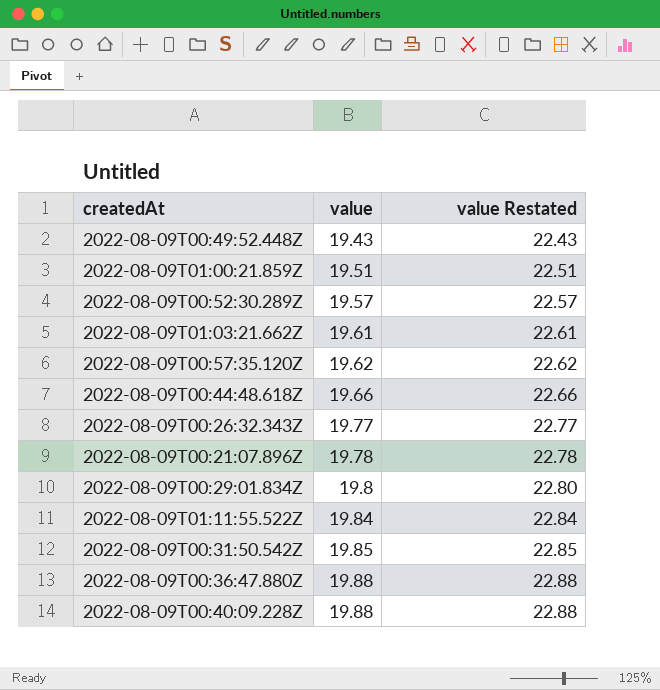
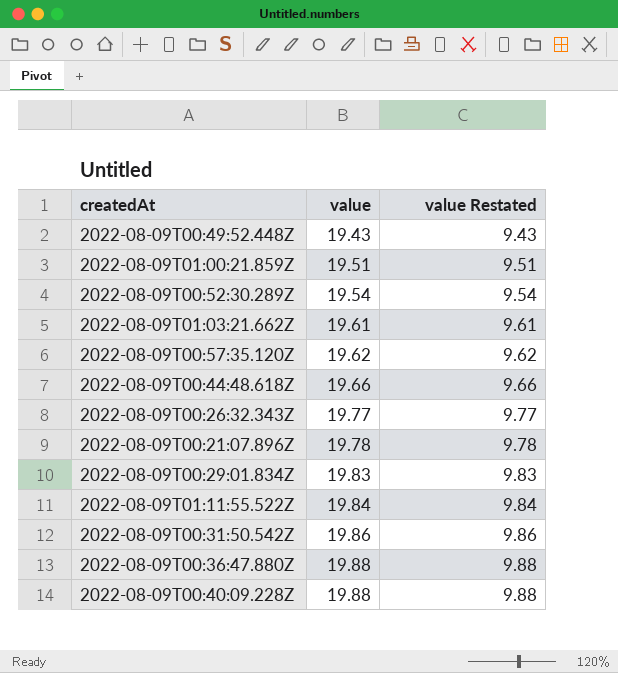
column value Restated | formula: [value] + 3 -> [value] - 10
2022-08-09T00:52:30.289Z | value: 19.57 -> 19.54
2022-08-09T00:29:01.834Z | value: 19.8 -> 19.83
2022-08-09T00:31:50.542Z | value: 19.85 -> 19.86

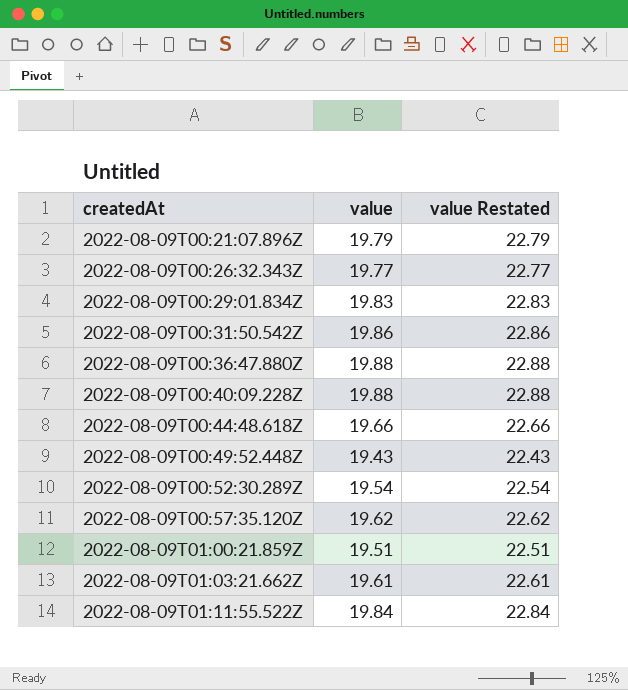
row order: value ascending -> createdAt ascending
column value Restated | formula: [value] - 10 -> [value] + 3
2022-08-09T00:21:07.896Z | value: 19.78 -> 19.79

